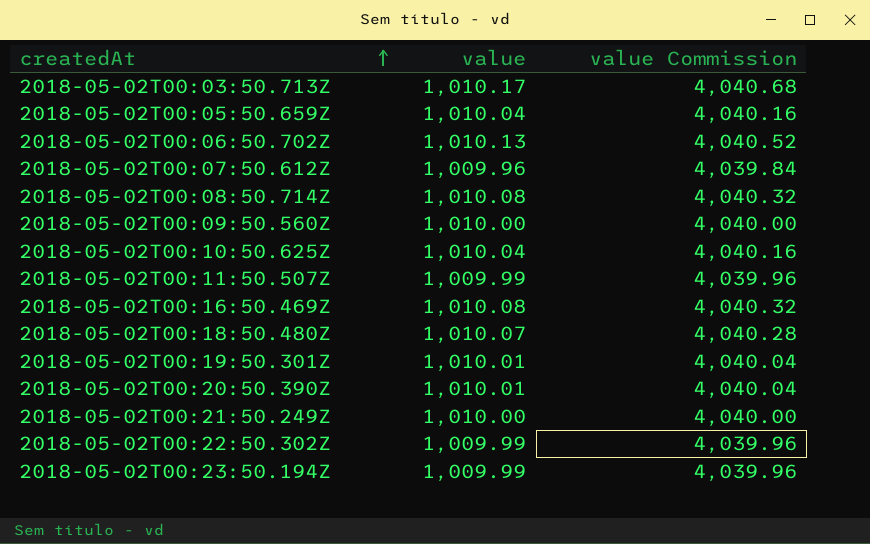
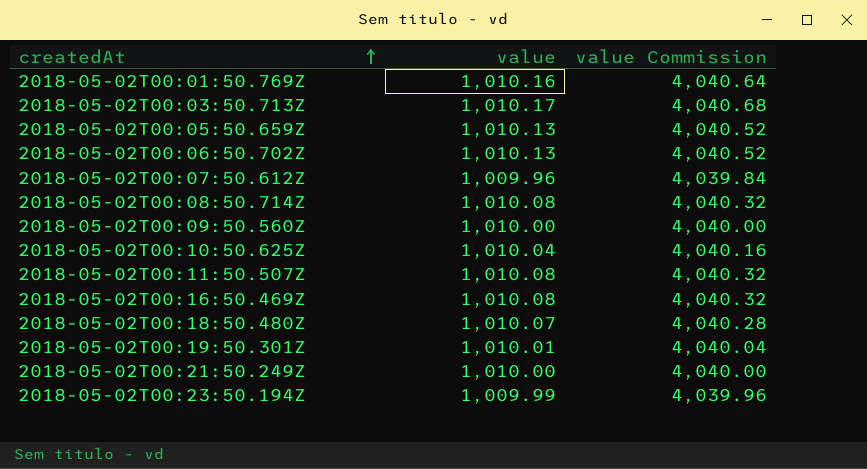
row 2018-05-02T00:20:50.390Z: 1,010.01 | 4,040.04 -> none
row 2018-05-02T00:22:50.302Z: 1,009.99 | 4,039.96 -> none
row 2018-05-02T00:01:50.769Z: none -> 1,010.16 | 4,040.64
2018-05-02T00:05:50.659Z | value: 1,010.04 -> 1,010.13
2018-05-02T00:05:50.659Z | value Commission: 4,040.16 -> 4,040.52
2018-05-02T00:11:50.507Z | value: 1,009.99 -> 1,010.08
2018-05-02T00:11:50.507Z | value Commission: 4,039.96 -> 4,040.32

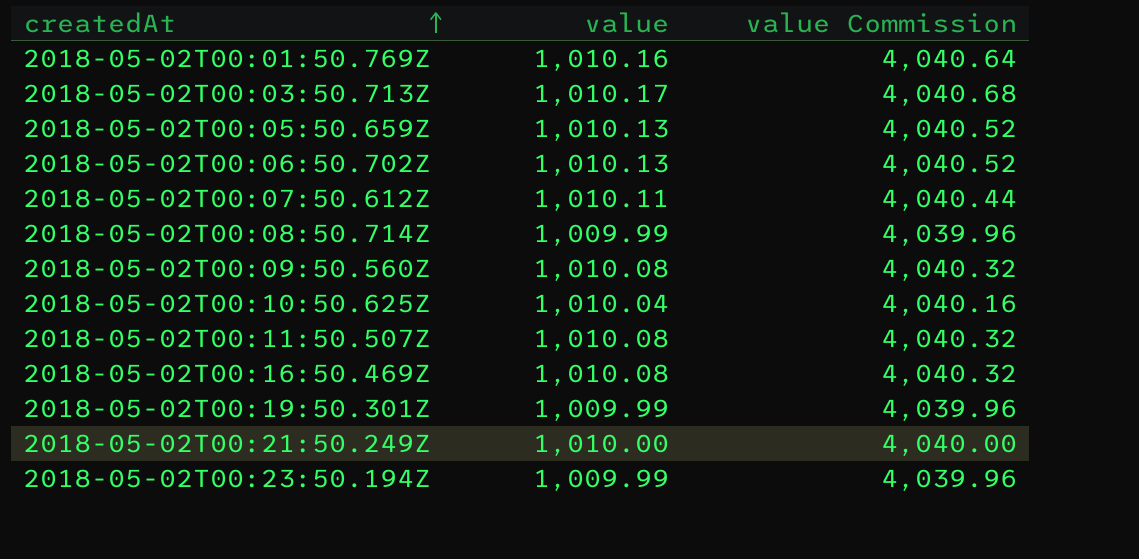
row 2018-05-02T00:18:50.480Z: 1,010.07 | 4,040.28 -> none
2018-05-02T00:07:50.612Z | value: 1,009.96 -> 1,010.11
2018-05-02T00:07:50.612Z | value Commission: 4,039.84 -> 4,040.44
2018-05-02T00:08:50.714Z | value: 1,010.08 -> 1,009.99
2018-05-02T00:08:50.714Z | value Commission: 4,040.32 -> 4,039.96
2018-05-02T00:09:50.560Z | value: 1,010.00 -> 1,010.08
2018-05-02T00:09:50.560Z | value Commission: 4,040.00 -> 4,040.32
2018-05-02T00:19:50.301Z | value: 1,010.01 -> 1,009.99
2018-05-02T00:19:50.301Z | value Commission: 4,040.04 -> 4,039.96

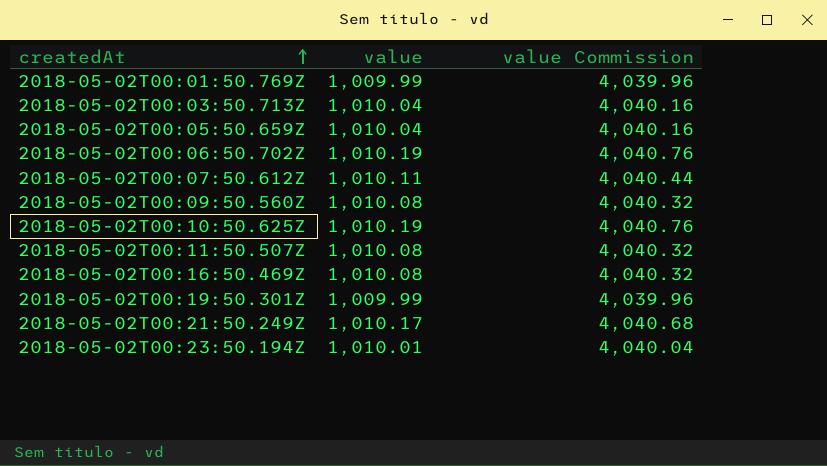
row 2018-05-02T00:08:50.714Z: 1,009.99 | 4,039.96 -> none
2018-05-02T00:01:50.769Z | value: 1,010.16 -> 1,009.99
2018-05-02T00:01:50.769Z | value Commission: 4,040.64 -> 4,039.96
2018-05-02T00:03:50.713Z | value: 1,010.17 -> 1,010.04
2018-05-02T00:03:50.713Z | value Commission: 4,040.68 -> 4,040.16
2018-05-02T00:05:50.659Z | value: 1,010.13 -> 1,010.04
2018-05-02T00:05:50.659Z | value Commission: 4,040.52 -> 4,040.16
2018-05-02T00:06:50.702Z | value: 1,010.13 -> 1,010.19
2018-05-02T00:06:50.702Z | value Commission: 4,040.52 -> 4,040.76
2018-05-02T00:10:50.625Z | value: 1,010.04 -> 1,010.19
2018-05-02T00:10:50.625Z | value Commission: 4,040.16 -> 4,040.76
2018-05-02T00:21:50.249Z | value: 1,010.00 -> 1,010.17
2018-05-02T00:21:50.249Z | value Commission: 4,040.00 -> 4,040.68
2018-05-02T00:23:50.194Z | value: 1,009.99 -> 1,010.01
2018-05-02T00:23:50.194Z | value Commission: 4,039.96 -> 4,040.04

